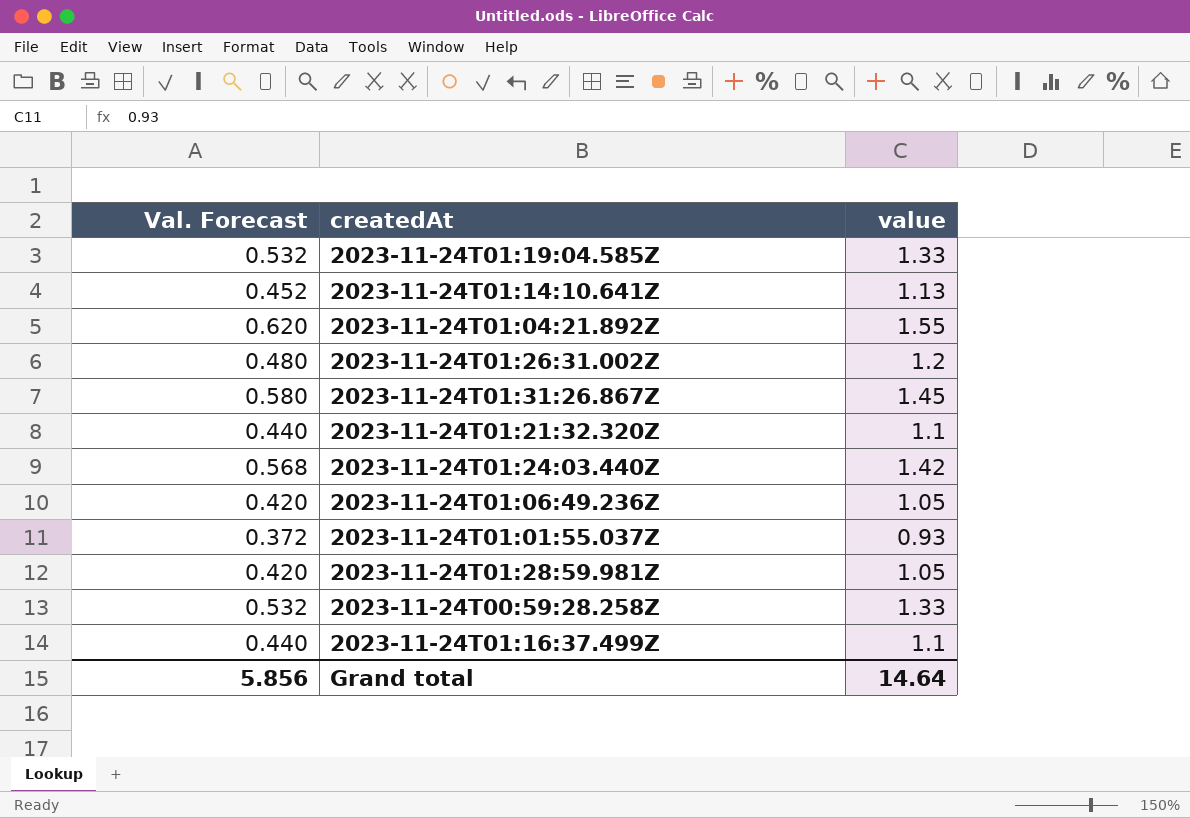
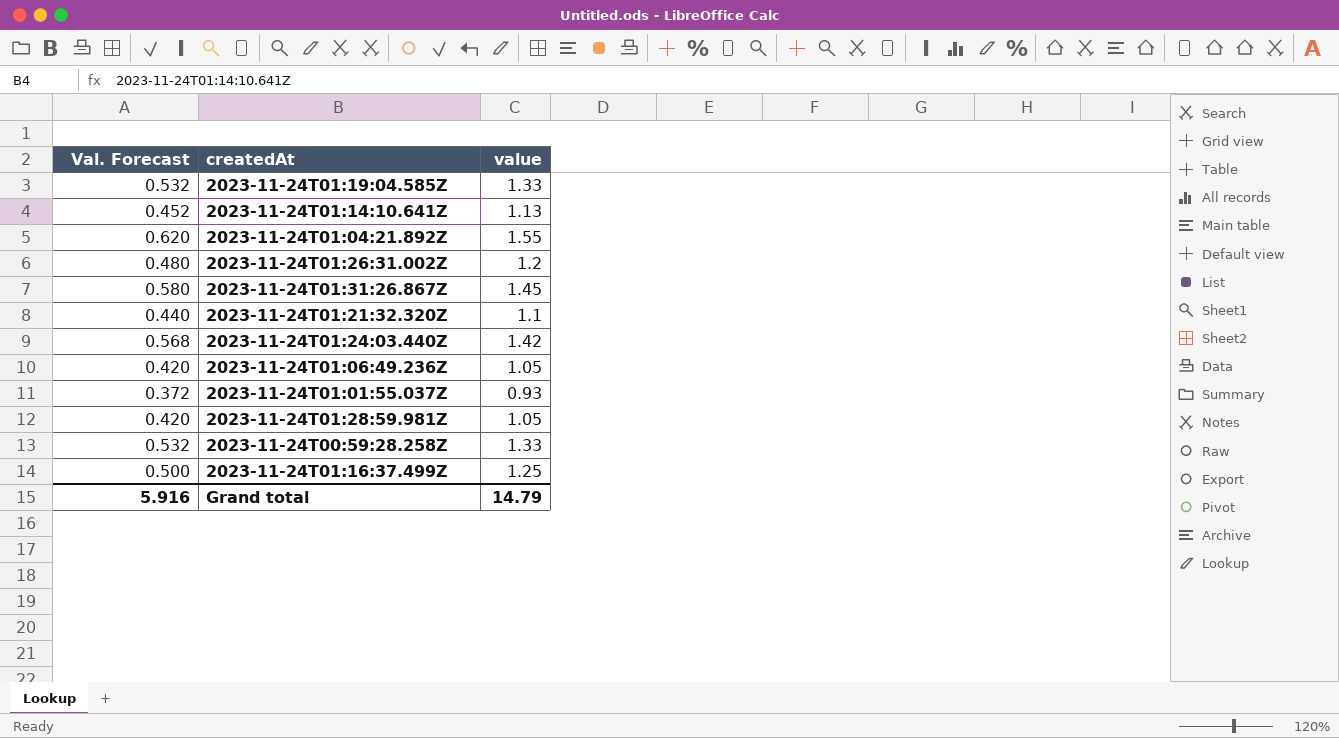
2023-11-24T01:16:37.499Z | Val. Forecast: 0.440 -> 0.500
2023-11-24T01:16:37.499Z | value: 1.1 -> 1.25
Grand total | Val. Forecast: 5.856 -> 5.916
Grand total | value: 14.64 -> 14.79

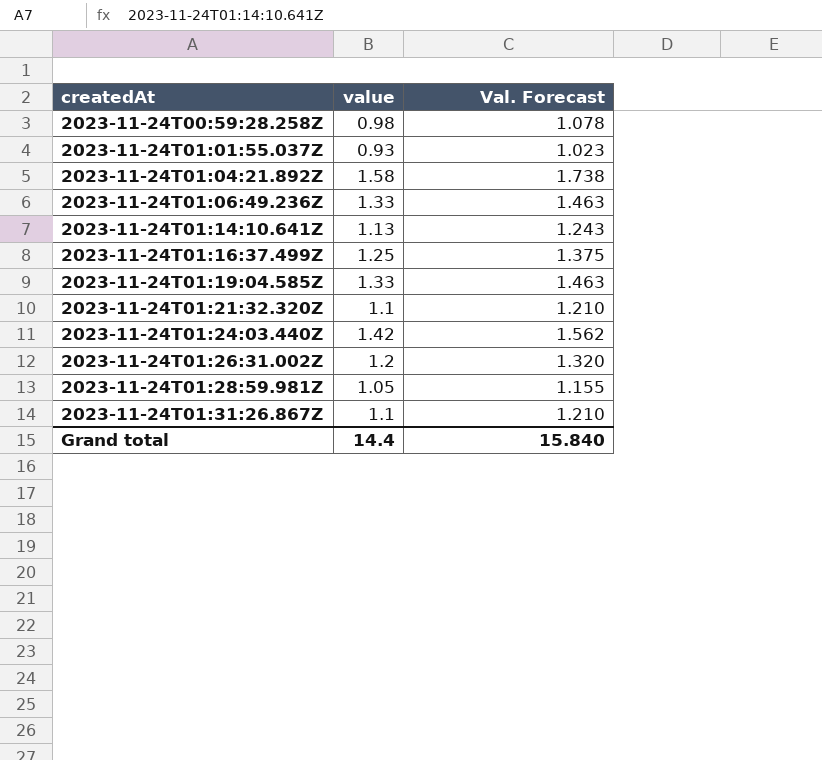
row order: none -> createdAt ascending
column Val. Forecast | formula: [value] * 0.4 -> [value] * 1.1
column Val. Forecast | position: 1 -> 3
2023-11-24T00:59:28.258Z | value: 1.33 -> 0.98
2023-11-24T01:04:21.892Z | value: 1.55 -> 1.58
2023-11-24T01:06:49.236Z | value: 1.05 -> 1.33
2023-11-24T01:31:26.867Z | value: 1.45 -> 1.1
Grand total | value: 14.79 -> 14.4
Grand total | Val. Forecast: 5.916 -> 15.840

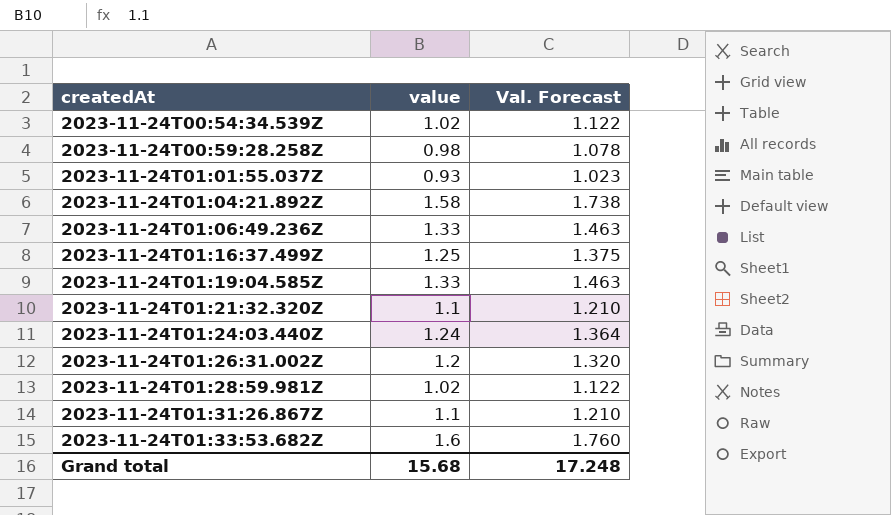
row 2023-11-24T01:14:10.641Z: 1.13 | 1.243 -> none
row 2023-11-24T00:54:34.539Z: none -> 1.02 | 1.122
2023-11-24T01:24:03.440Z | value: 1.42 -> 1.24
2023-11-24T01:24:03.440Z | Val. Forecast: 1.562 -> 1.364
2023-11-24T01:28:59.981Z | value: 1.05 -> 1.02
2023-11-24T01:28:59.981Z | Val. Forecast: 1.155 -> 1.122
row 2023-11-24T01:33:53.682Z: none -> 1.6 | 1.760
Grand total | value: 14.4 -> 15.68
Grand total | Val. Forecast: 15.840 -> 17.248

